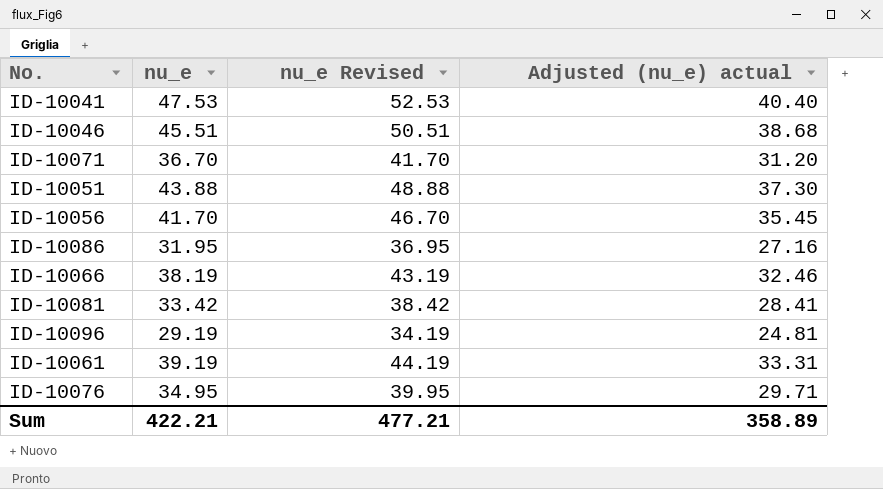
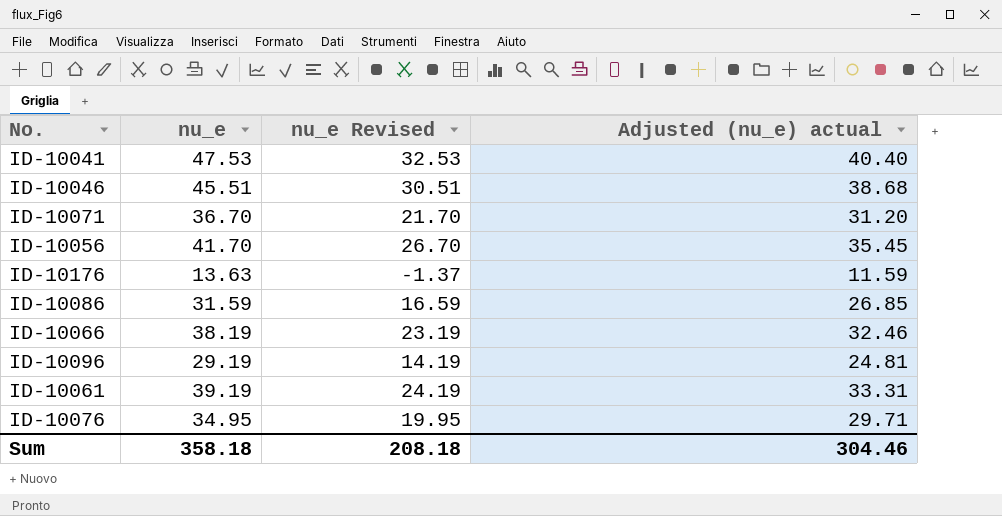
column nu_e Revised | formula: [nu_e] + 5 -> [nu_e] - 15
row ID-10051: 43.88 | 48.88 | 37.30 -> none
row ID-10081: 33.42 | 38.42 | 28.41 -> none
row ID-10176: none -> 13.63 | -1.37 | 11.59
ID-10086 | nu_e: 31.95 -> 31.59
ID-10086 | Adjusted (nu_e) actual: 27.16 -> 26.85
Sum | nu_e: 422.21 -> 358.18
Sum | nu_e Revised: 477.21 -> 208.18
Sum | Adjusted (nu_e) actual: 358.89 -> 304.46

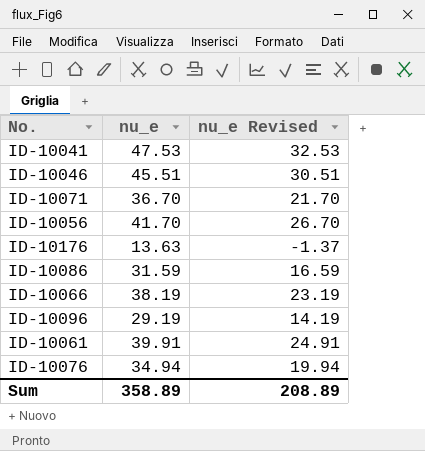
column Adjusted (nu_e) actual | formula: [nu_e] * 0.85 -> none
ID-10061 | nu_e: 39.19 -> 39.91
ID-10061 | nu_e Revised: 24.19 -> 24.91
ID-10076 | nu_e: 34.95 -> 34.94
ID-10076 | nu_e Revised: 19.95 -> 19.94
Sum | nu_e: 358.18 -> 358.89
Sum | nu_e Revised: 208.18 -> 208.89

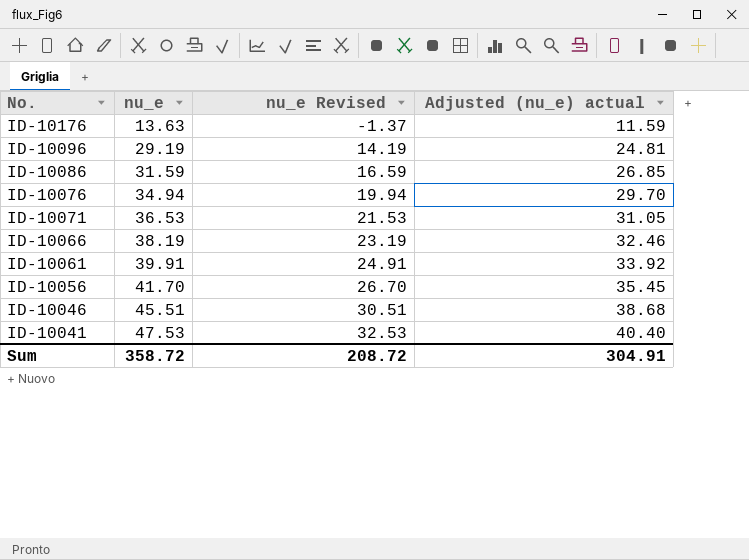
row order: none -> No. descending
column Adjusted (nu_e) actual | formula: none -> [nu_e] * 0.85
ID-10071 | nu_e: 36.70 -> 36.53
ID-10071 | nu_e Revised: 21.70 -> 21.53
Sum | nu_e: 358.89 -> 358.72
Sum | nu_e Revised: 208.89 -> 208.72

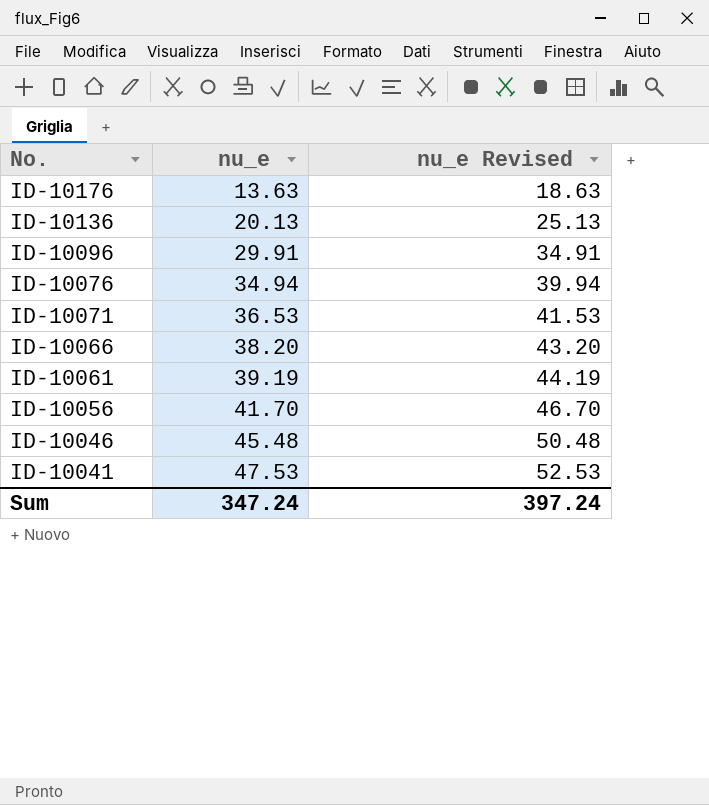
column Adjusted (nu_e) actual | formula: [nu_e] * 0.85 -> none
column nu_e Revised | formula: [nu_e] - 15 -> [nu_e] + 5
row ID-10086: 31.59 | 16.59 | 26.85 -> none
row ID-10136: none -> 20.13 | 25.13
ID-10096 | nu_e: 29.19 -> 29.91
ID-10066 | nu_e: 38.19 -> 38.20
ID-10061 | nu_e: 39.91 -> 39.19
ID-10046 | nu_e: 45.51 -> 45.48
Sum | nu_e: 358.72 -> 347.24
Sum | nu_e Revised: 208.72 -> 397.24

